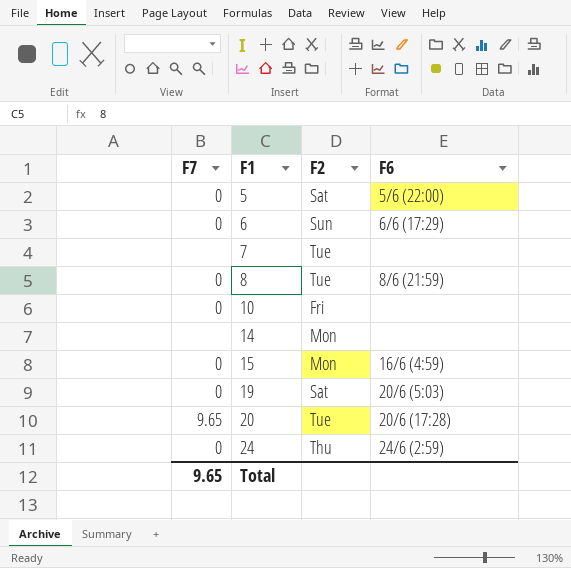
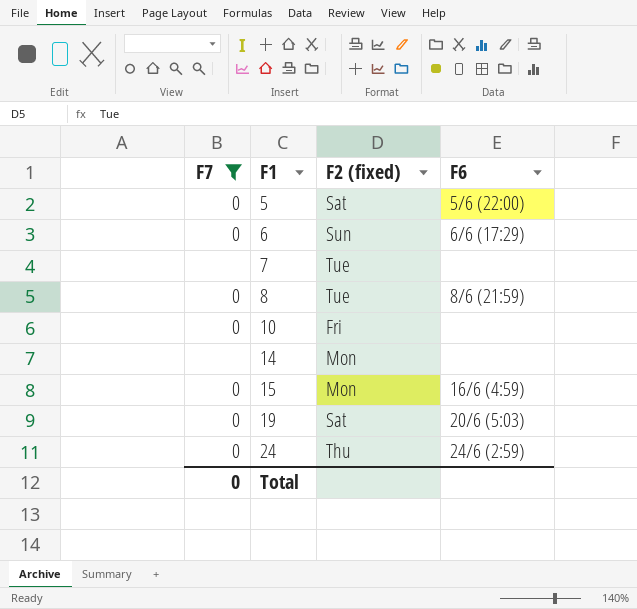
filter: none -> F7 != 9.65
column name: F2 -> F2 (fixed)
Total | F7: 9.65 -> 0

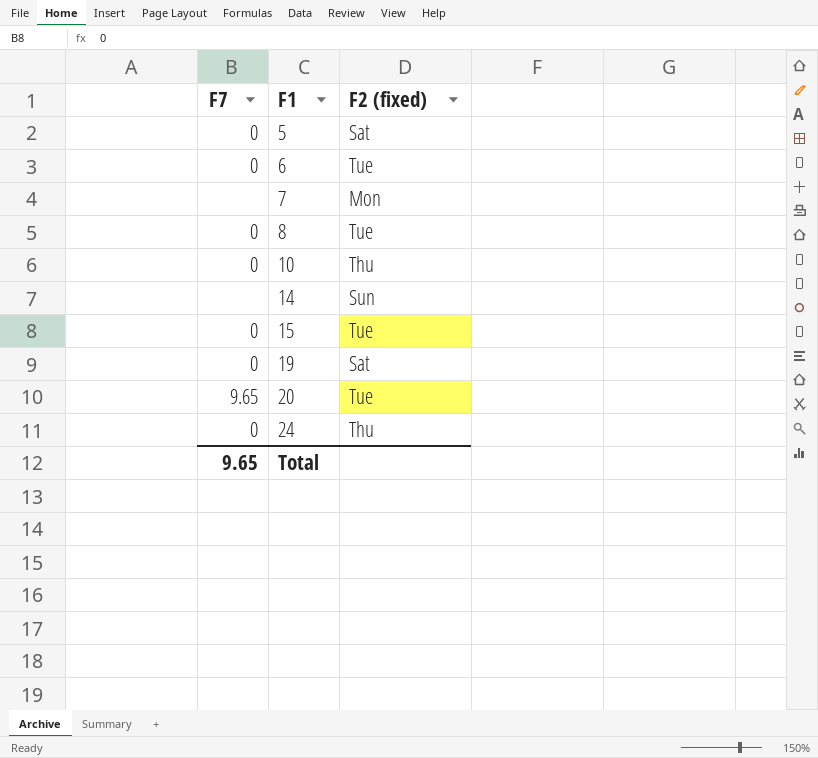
filter: F7 != 9.65 -> none
column F6 | position: 4 -> none
6 | F2 (fixed): Sun -> Tue
7 | F2 (fixed): Tue -> Mon
10 | F2 (fixed): Fri -> Thu
14 | F2 (fixed): Mon -> Sun
15 | F2 (fixed): Mon -> Tue
Total | F7: 0 -> 9.65

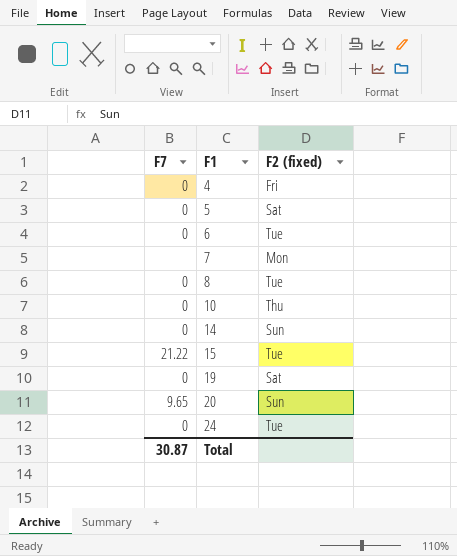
row 4: none -> 0 | Fri
14 | F7: none -> 0
15 | F7: 0 -> 21.22
20 | F2 (fixed): Tue -> Sun
24 | F2 (fixed): Thu -> Tue
Total | F7: 9.65 -> 30.87

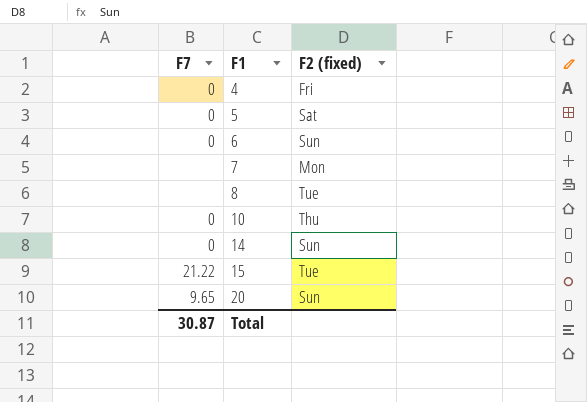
row 19: 0 | Sat -> none
row 24: 0 | Tue -> none
6 | F2 (fixed): Tue -> Sun
8 | F7: 0 -> none

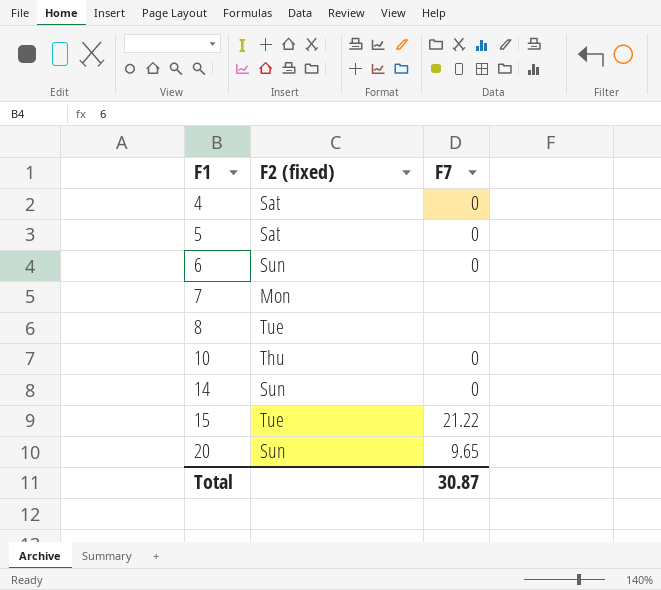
column F7 | position: 1 -> 3
4 | F2 (fixed): Fri -> Sat

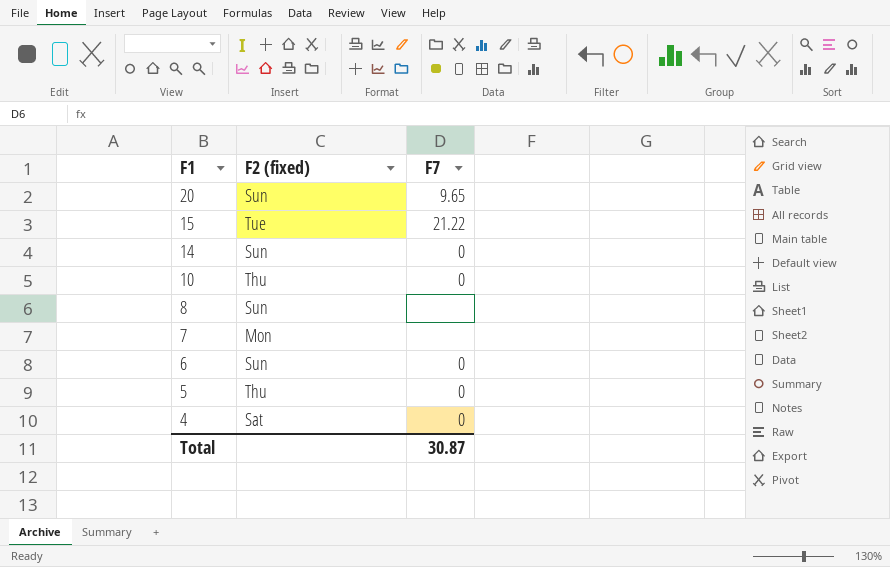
row order: F1 ascending -> F1 descending
8 | F2 (fixed): Tue -> Sun
5 | F2 (fixed): Sat -> Thu

